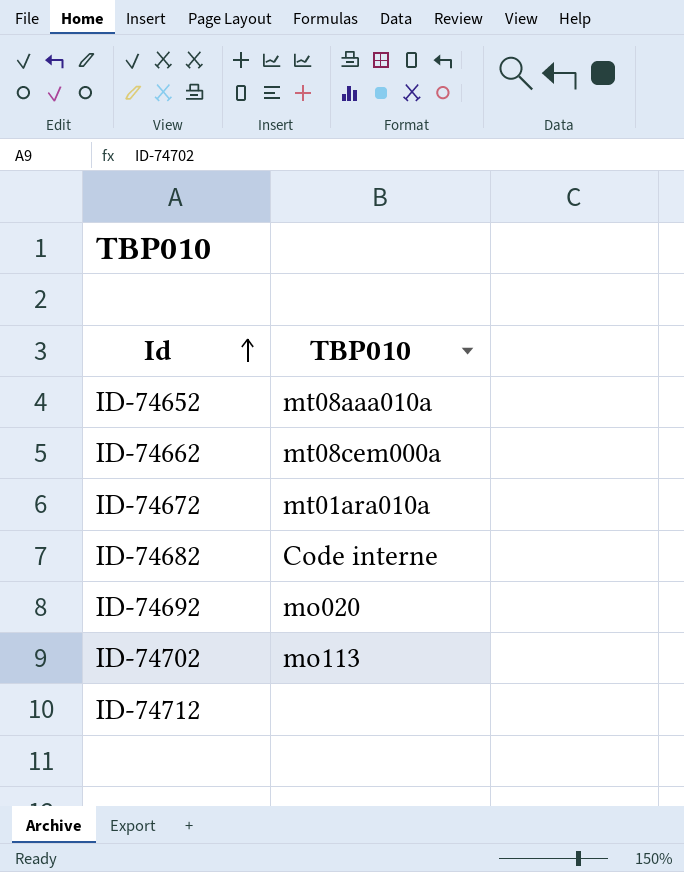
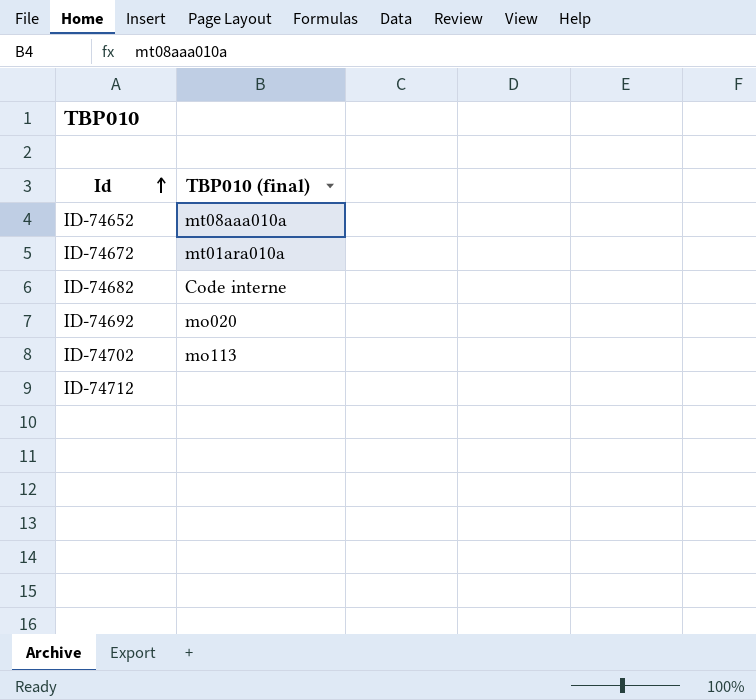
column name: TBP010 -> TBP010 (final)
row ID-74662: mt08cem000a -> none

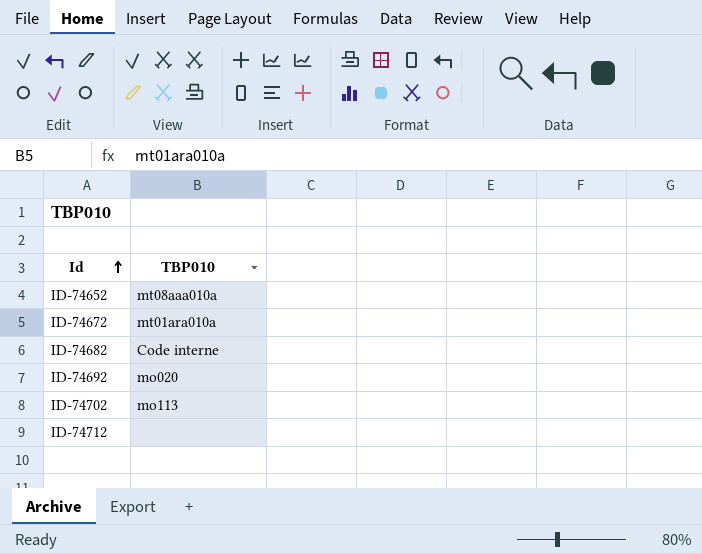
column name: TBP010 (final) -> TBP010

